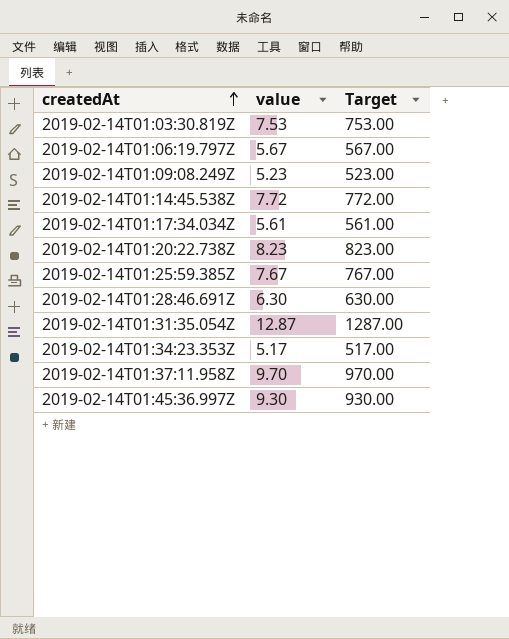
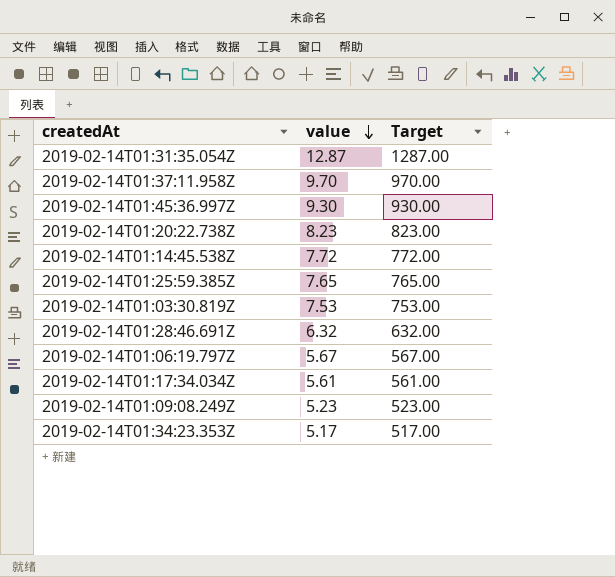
row order: createdAt ascending -> value descending
2019-02-14T01:25:59.385Z | value: 7.67 -> 7.65
2019-02-14T01:25:59.385Z | Target: 767.00 -> 765.00
2019-02-14T01:28:46.691Z | value: 6.30 -> 6.32
2019-02-14T01:28:46.691Z | Target: 630.00 -> 632.00

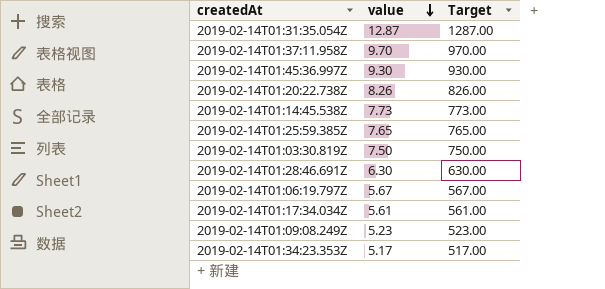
2019-02-14T01:20:22.738Z | value: 8.23 -> 8.26
2019-02-14T01:20:22.738Z | Target: 823.00 -> 826.00
2019-02-14T01:14:45.538Z | value: 7.72 -> 7.73
2019-02-14T01:14:45.538Z | Target: 772.00 -> 773.00
2019-02-14T01:03:30.819Z | value: 7.53 -> 7.50
2019-02-14T01:03:30.819Z | Target: 753.00 -> 750.00
2019-02-14T01:28:46.691Z | value: 6.32 -> 6.30
2019-02-14T01:28:46.691Z | Target: 632.00 -> 630.00

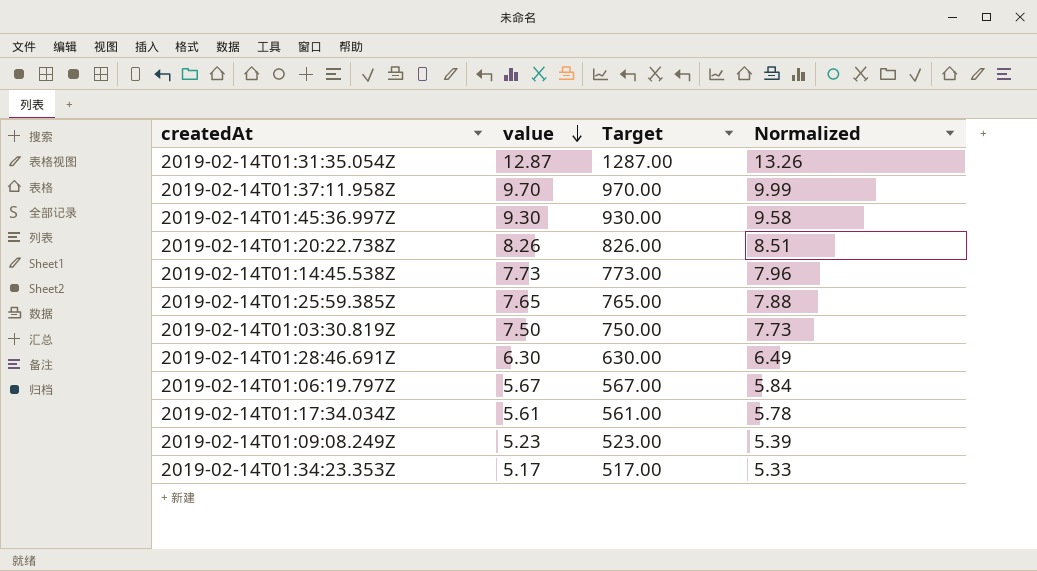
column Normalized | formula: none -> [value] * 1.03

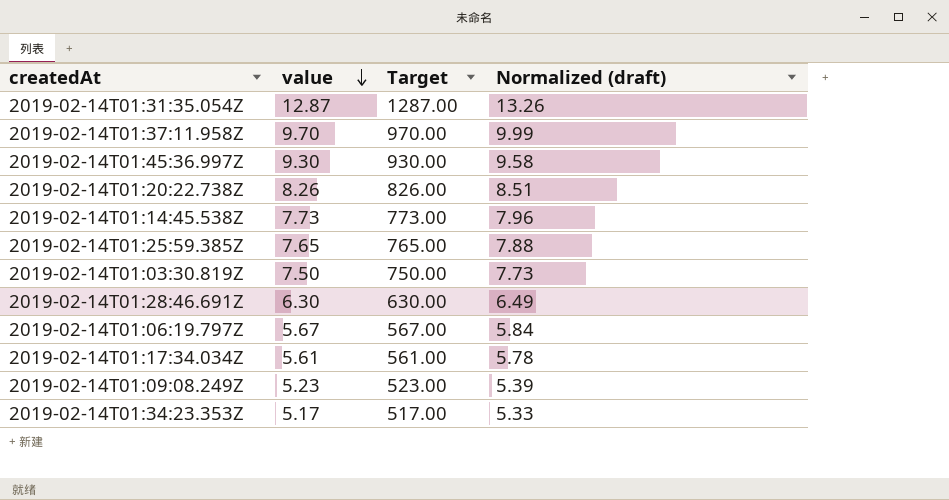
column name: Normalized -> Normalized (draft)

